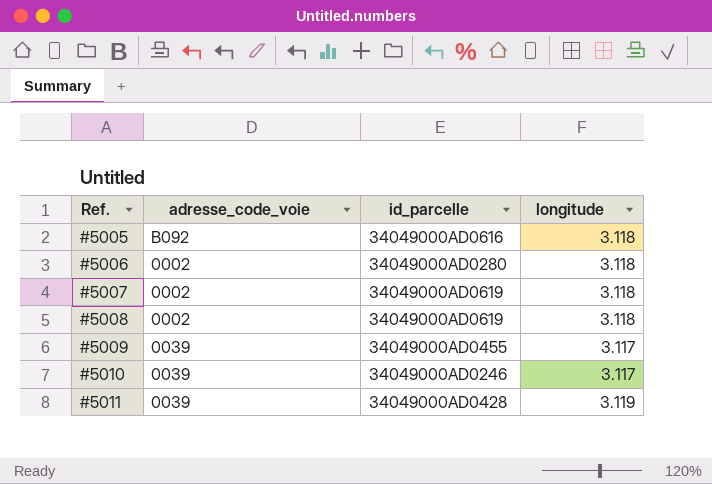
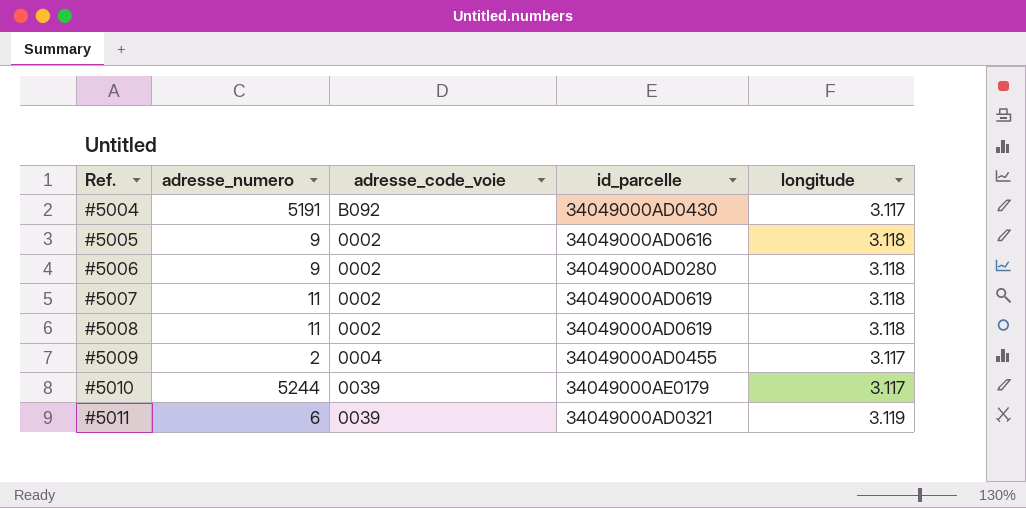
column adresse_numero | position: none -> 2
row #5004: none -> 5191 | B092 | 34049000AD0430 | 3.117
#5005 | adresse_code_voie: B092 -> 0002
#5009 | adresse_code_voie: 0039 -> 0004
#5010 | id_parcelle: 34049000AD0246 -> 34049000AE0179
#5011 | id_parcelle: 34049000AD0428 -> 34049000AD0321

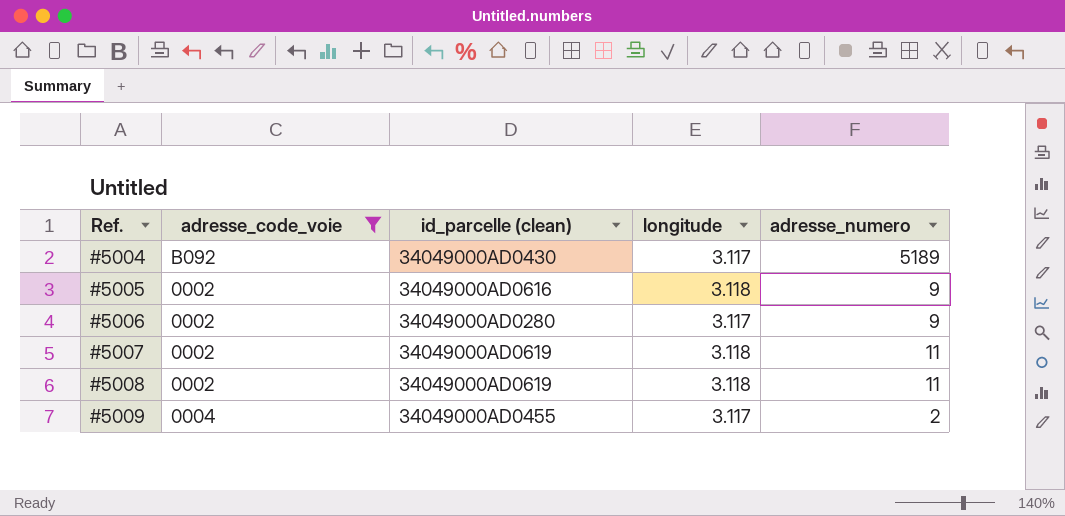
filter: none -> adresse_code_voie != 0039
column name: id_parcelle -> id_parcelle (clean)
column adresse_numero | position: 2 -> 5
#5004 | adresse_numero: 5191 -> 5189
#5006 | longitude: 3.118 -> 3.117

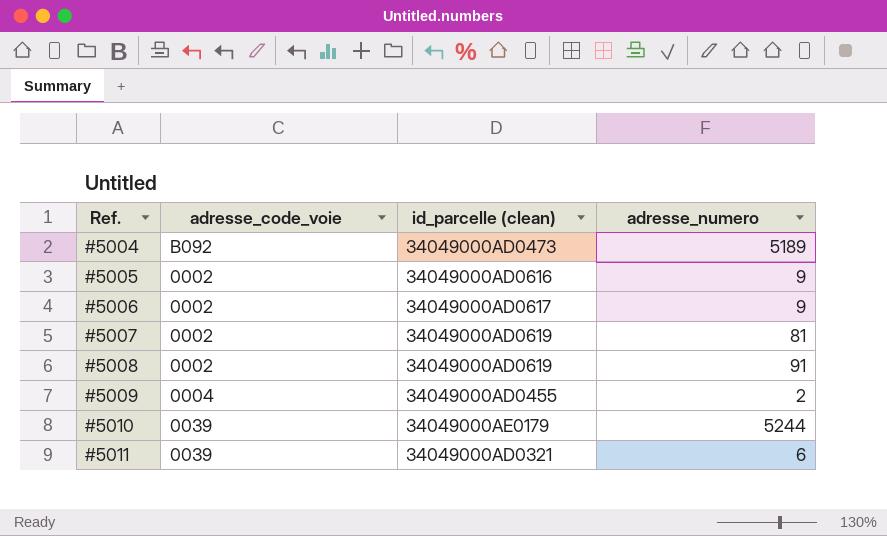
filter: adresse_code_voie != 0039 -> none
column longitude | position: 4 -> none
#5004 | id_parcelle (clean): 34049000AD0430 -> 34049000AD0473
#5006 | id_parcelle (clean): 34049000AD0280 -> 34049000AD0617
#5007 | adresse_numero: 11 -> 81
#5008 | adresse_numero: 11 -> 91

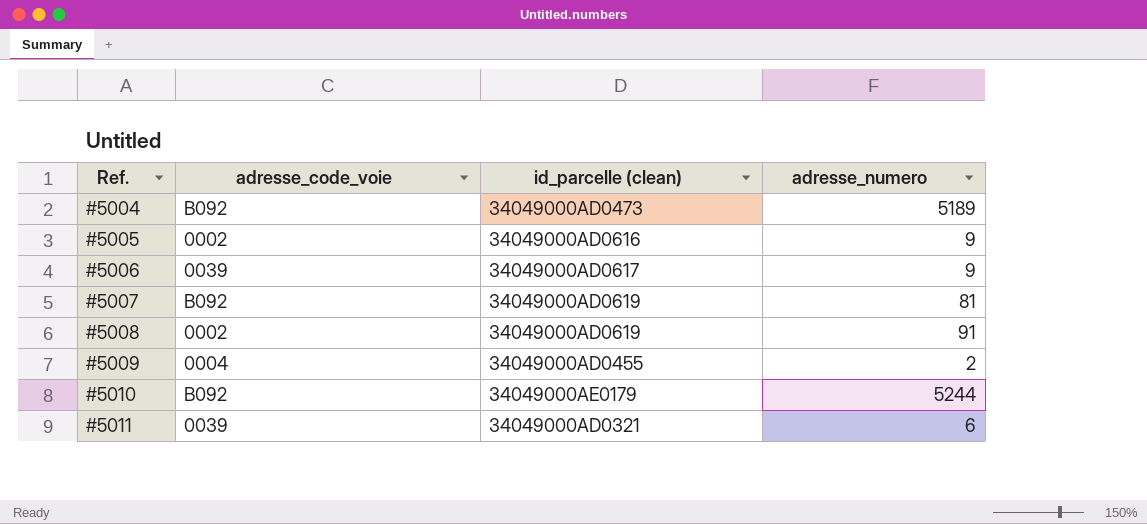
#5006 | adresse_code_voie: 0002 -> 0039
#5007 | adresse_code_voie: 0002 -> B092
#5010 | adresse_code_voie: 0039 -> B092

